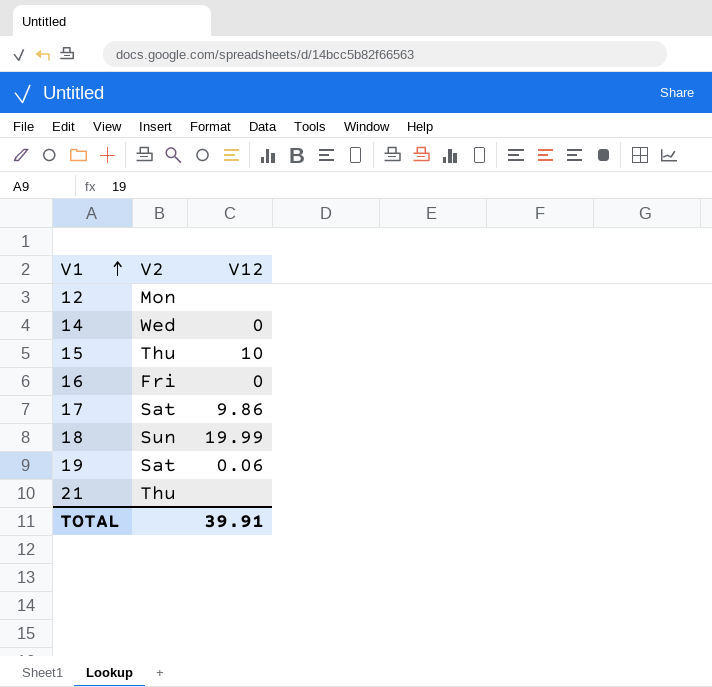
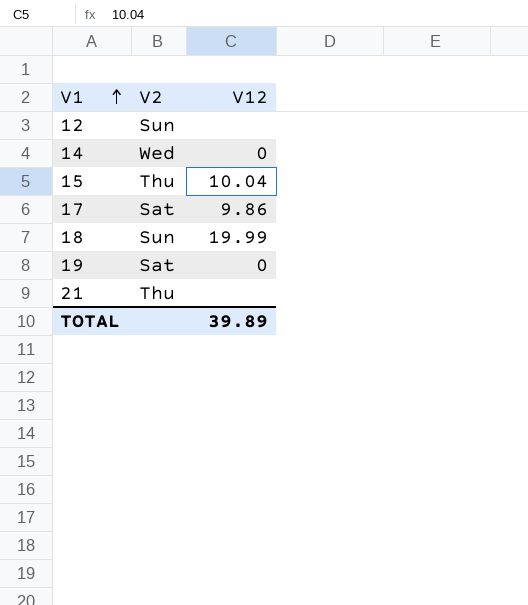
row 16: Fri | 0 -> none
12 | V2: Mon -> Sun
15 | V12: 10 -> 10.04
19 | V12: 0.06 -> 0
TOTAL | V12: 39.91 -> 39.89

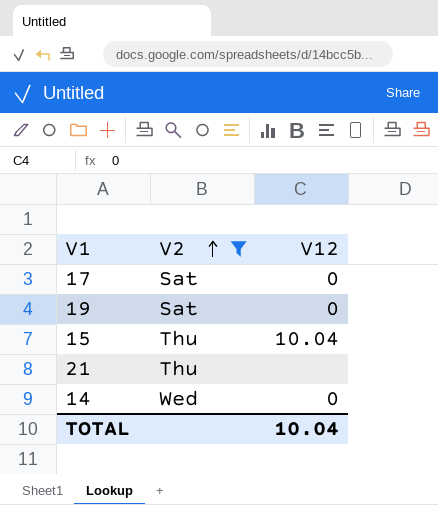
filter: none -> V2 != Sun
row order: V1 ascending -> V2 ascending
17 | V12: 9.86 -> 0
TOTAL | V12: 39.89 -> 10.04

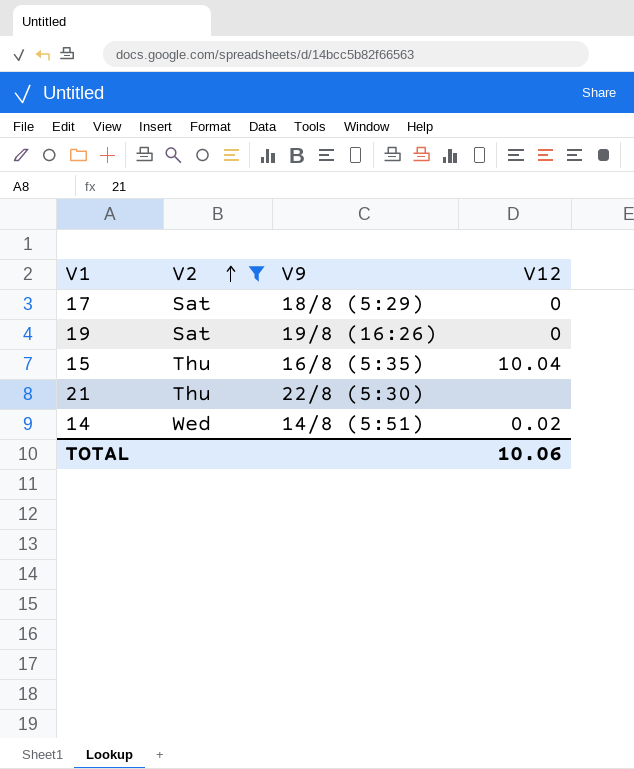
column V9 | position: none -> 3
14 | V12: 0 -> 0.02
TOTAL | V12: 10.04 -> 10.06

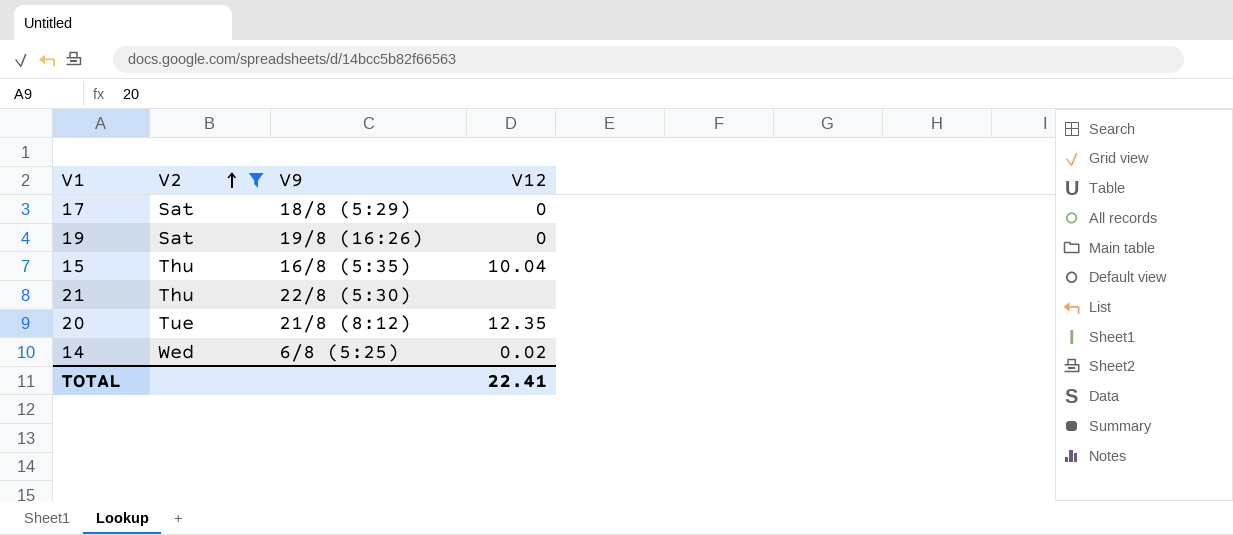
row 20: none -> Tue | 21/8 (8:12) | 12.35
14 | V9: 14/8 (5:51) -> 6/8 (5:25)
TOTAL | V12: 10.06 -> 22.41

